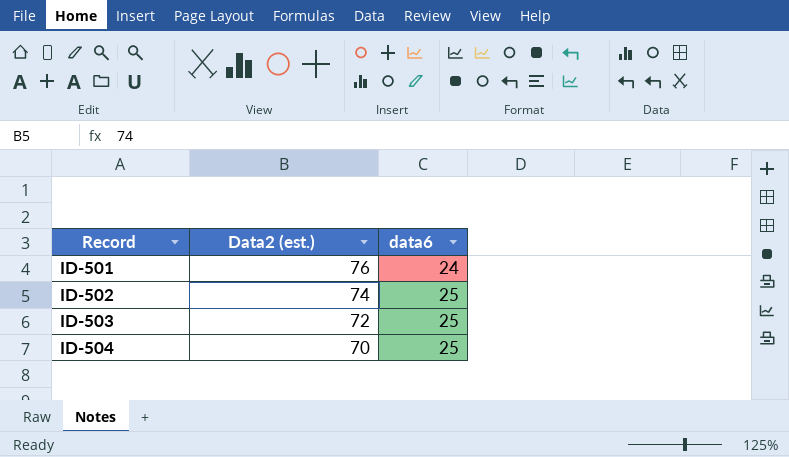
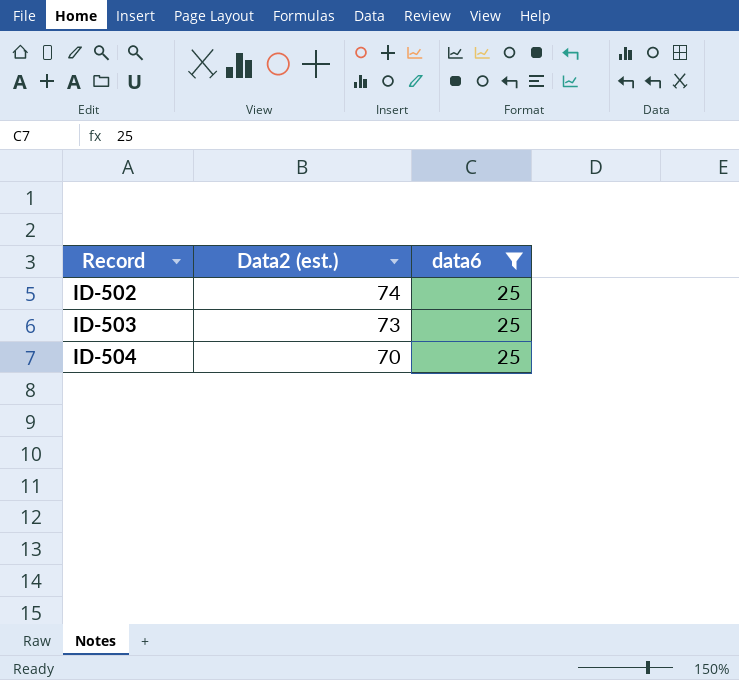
filter: none -> data6 = 25
ID-503 | Data2 (est.): 72 -> 73

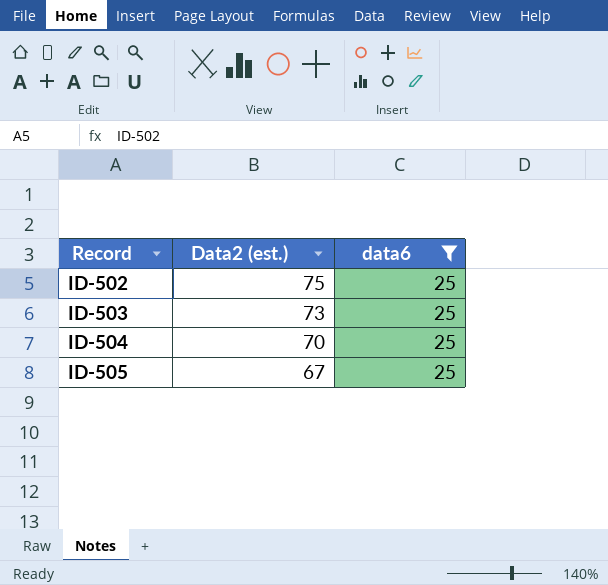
ID-502 | Data2 (est.): 74 -> 75
row ID-505: none -> 67 | 25

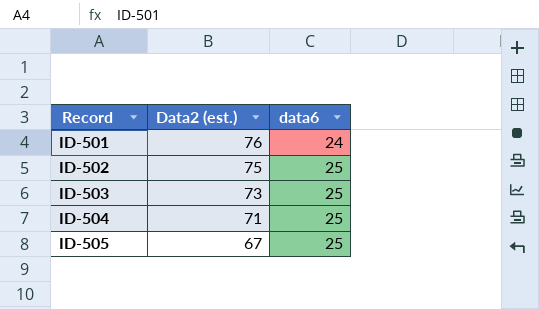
filter: data6 = 25 -> none
ID-504 | Data2 (est.): 70 -> 71

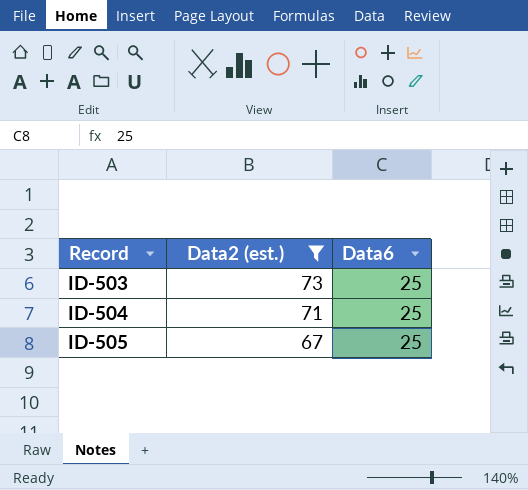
filter: none -> Data2 (est.) <= 73
column name: data6 -> Data6

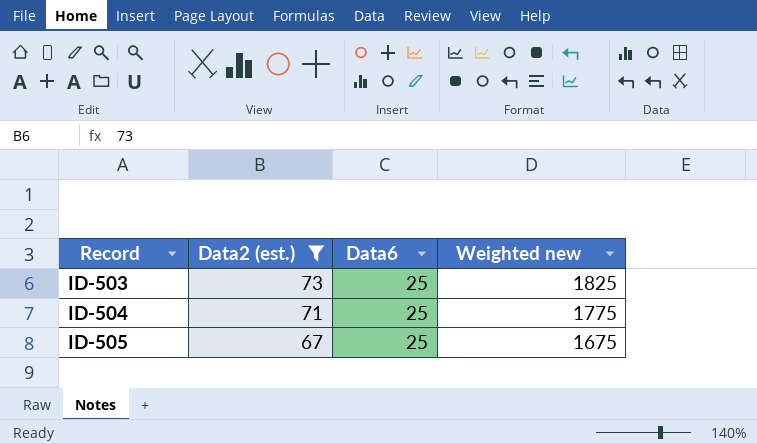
column Weighted new | formula: none -> [Data2 (est.)] * [Data6]

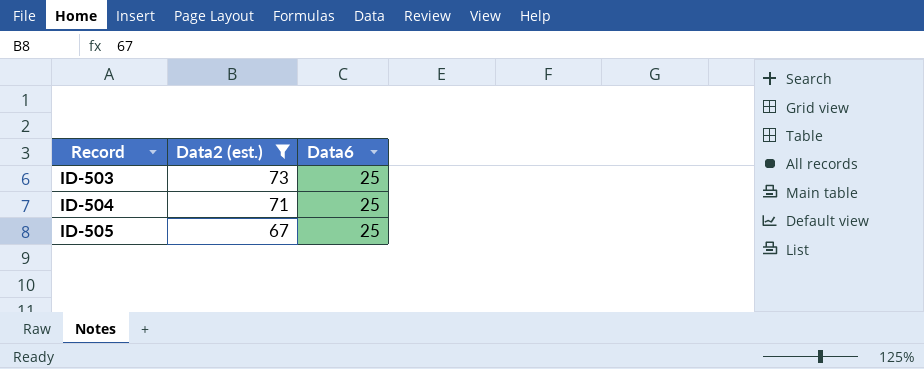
column Weighted new | formula: [Data2 (est.)] * [Data6] -> none

